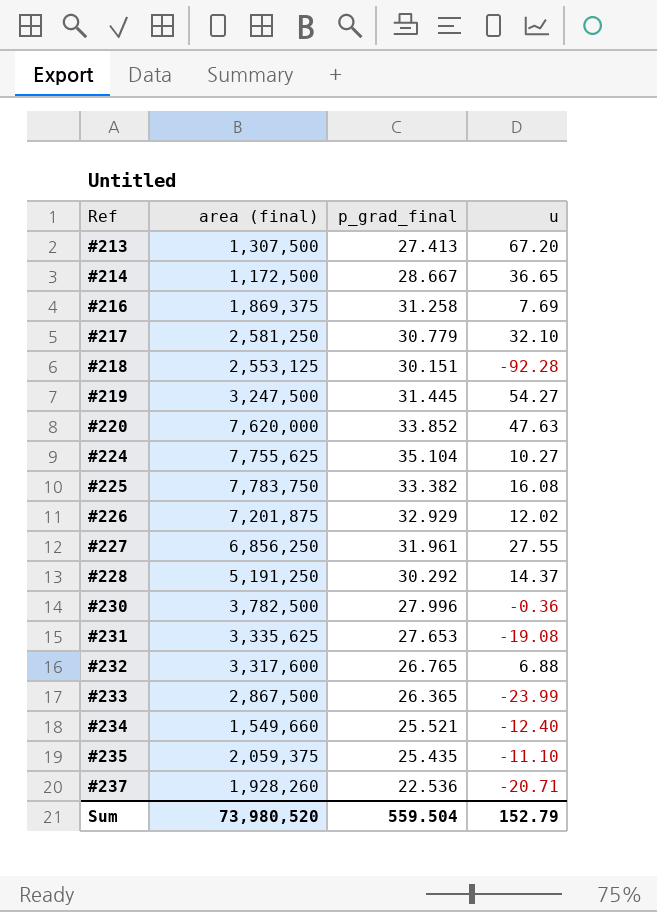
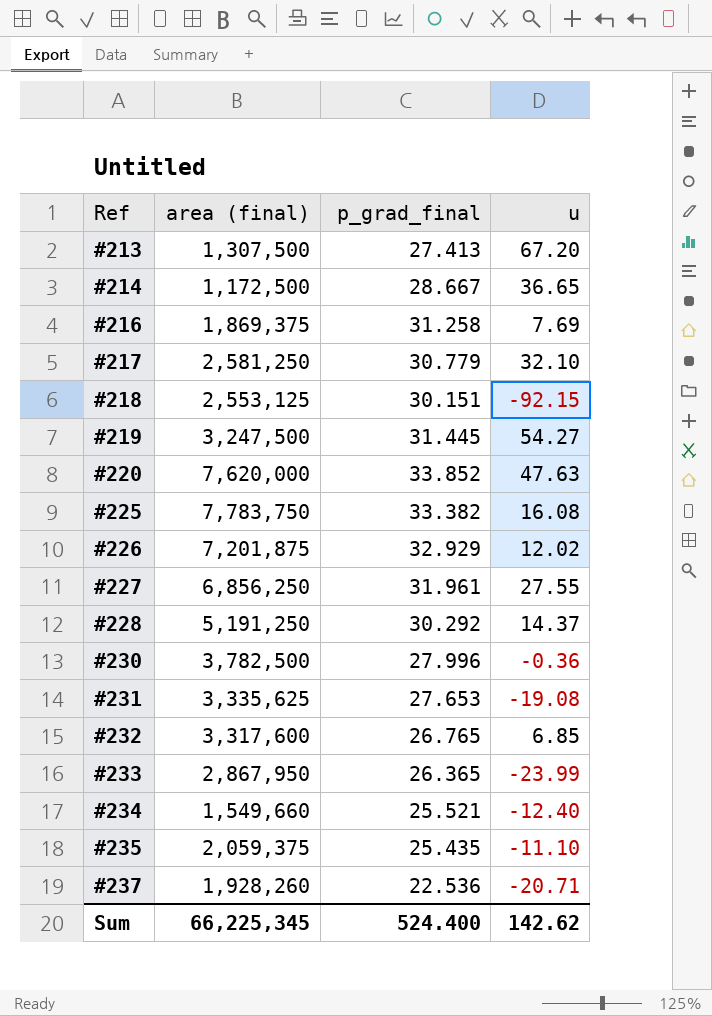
row #224: 7,755,625 | 35.104 | 10.27 -> none
#218 | u: -92.28 -> -92.15
#232 | u: 6.88 -> 6.85
#233 | area (final): 2,867,500 -> 2,867,950
Sum | area (final): 73,980,520 -> 66,225,345
Sum | p_grad_final: 559.504 -> 524.400
Sum | u: 152.79 -> 142.62

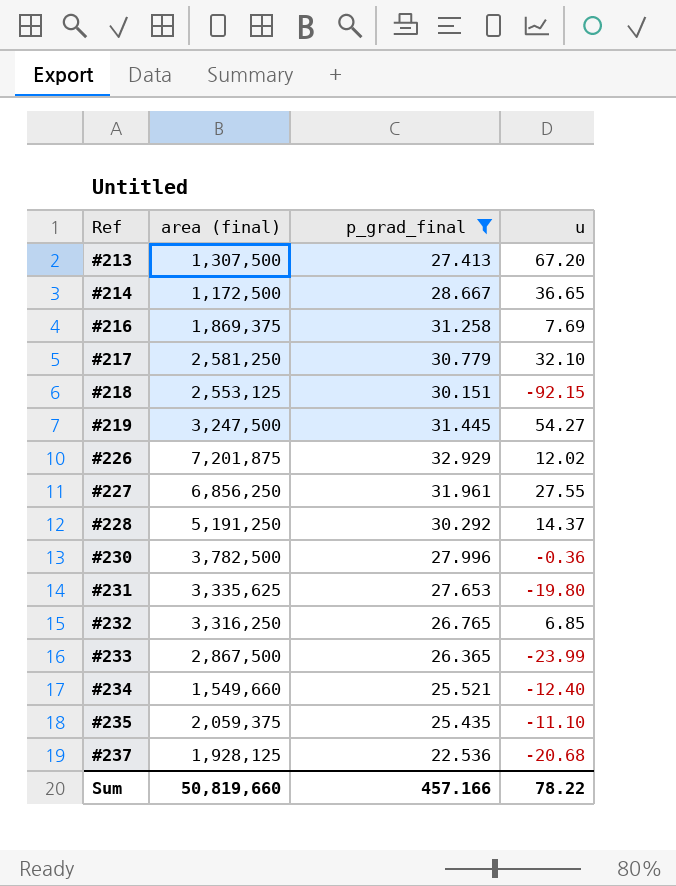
filter: none -> p_grad_final <= 32.929
#231 | u: -19.08 -> -19.80
#232 | area (final): 3,317,600 -> 3,316,250
#233 | area (final): 2,867,950 -> 2,867,500
#237 | area (final): 1,928,260 -> 1,928,125
#237 | u: -20.71 -> -20.68
Sum | area (final): 66,225,345 -> 50,819,660
Sum | p_grad_final: 524.400 -> 457.166
Sum | u: 142.62 -> 78.22

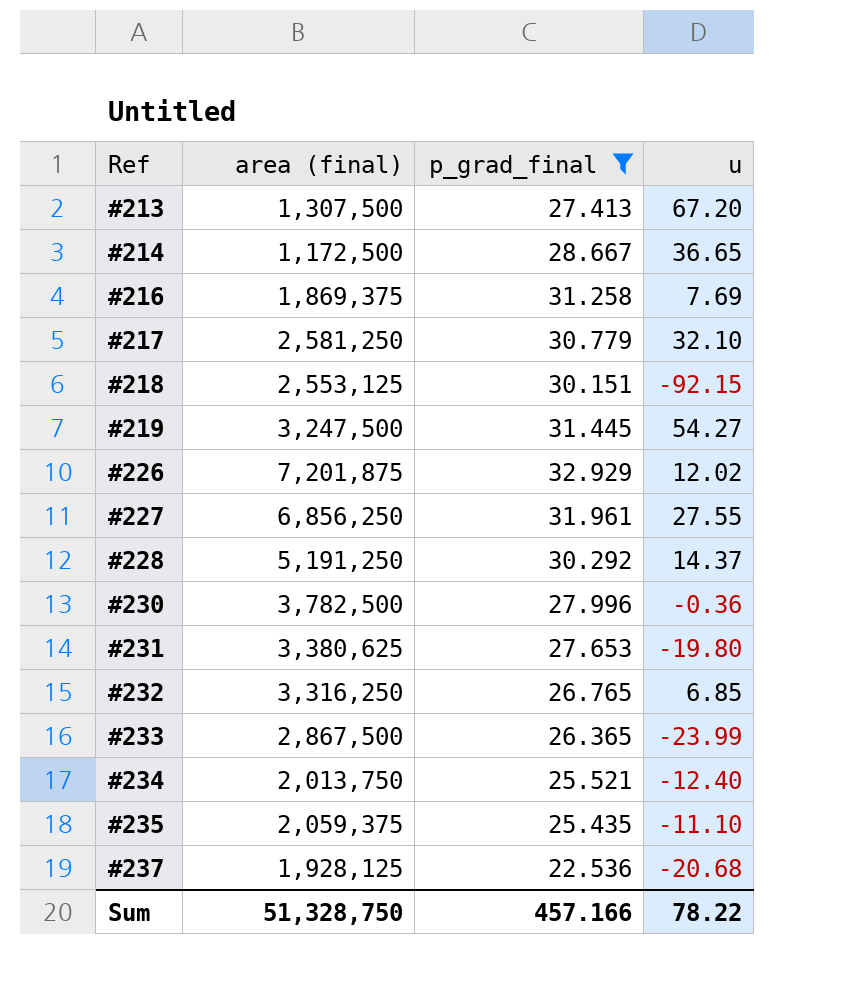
#231 | area (final): 3,335,625 -> 3,380,625
#234 | area (final): 1,549,660 -> 2,013,750
Sum | area (final): 50,819,660 -> 51,328,750

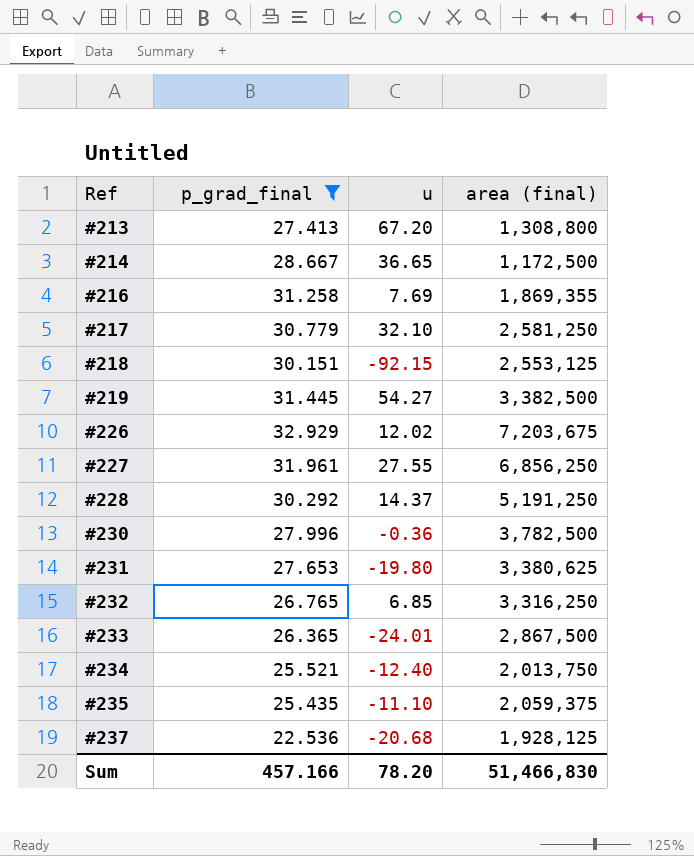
column area (final) | position: 2 -> 4
#213 | area (final): 1,307,500 -> 1,308,800
#216 | area (final): 1,869,375 -> 1,869,355
#219 | area (final): 3,247,500 -> 3,382,500
#226 | area (final): 7,201,875 -> 7,203,675
#233 | u: -23.99 -> -24.01
Sum | u: 78.22 -> 78.20
Sum | area (final): 51,328,750 -> 51,466,830

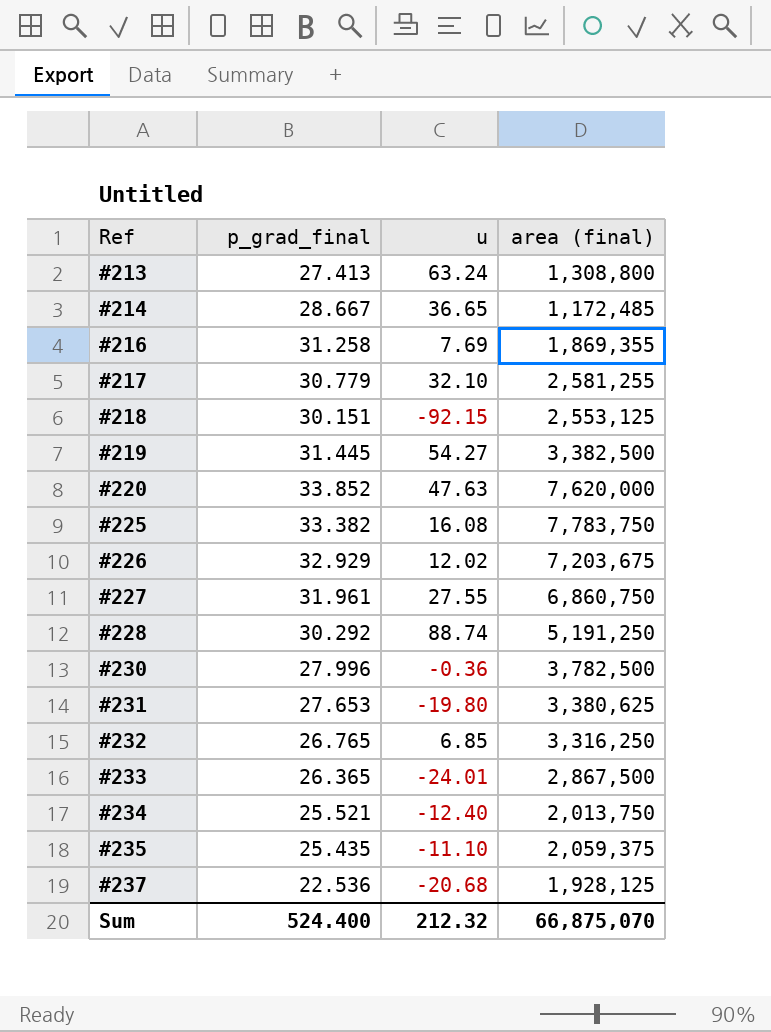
filter: p_grad_final <= 32.929 -> none
#213 | u: 67.20 -> 63.24
#214 | area (final): 1,172,500 -> 1,172,485
#217 | area (final): 2,581,250 -> 2,581,255
#227 | area (final): 6,856,250 -> 6,860,750
#228 | u: 14.37 -> 88.74
Sum | p_grad_final: 457.166 -> 524.400
Sum | u: 78.20 -> 212.32
Sum | area (final): 51,466,830 -> 66,875,070

